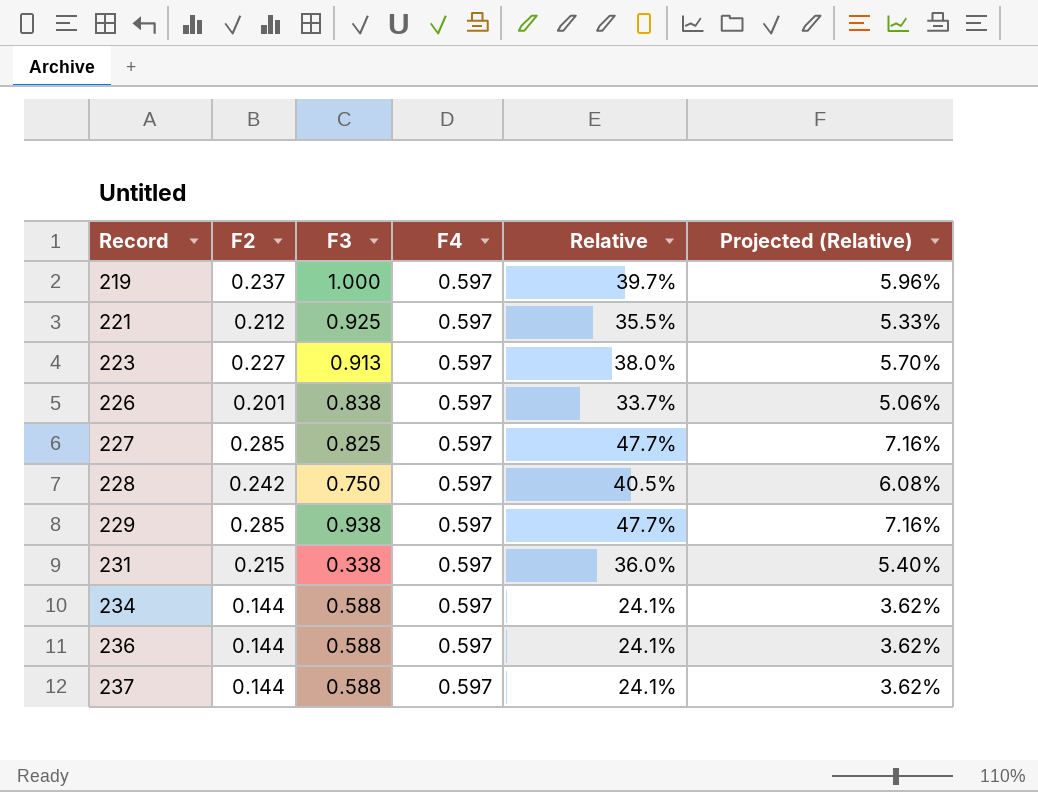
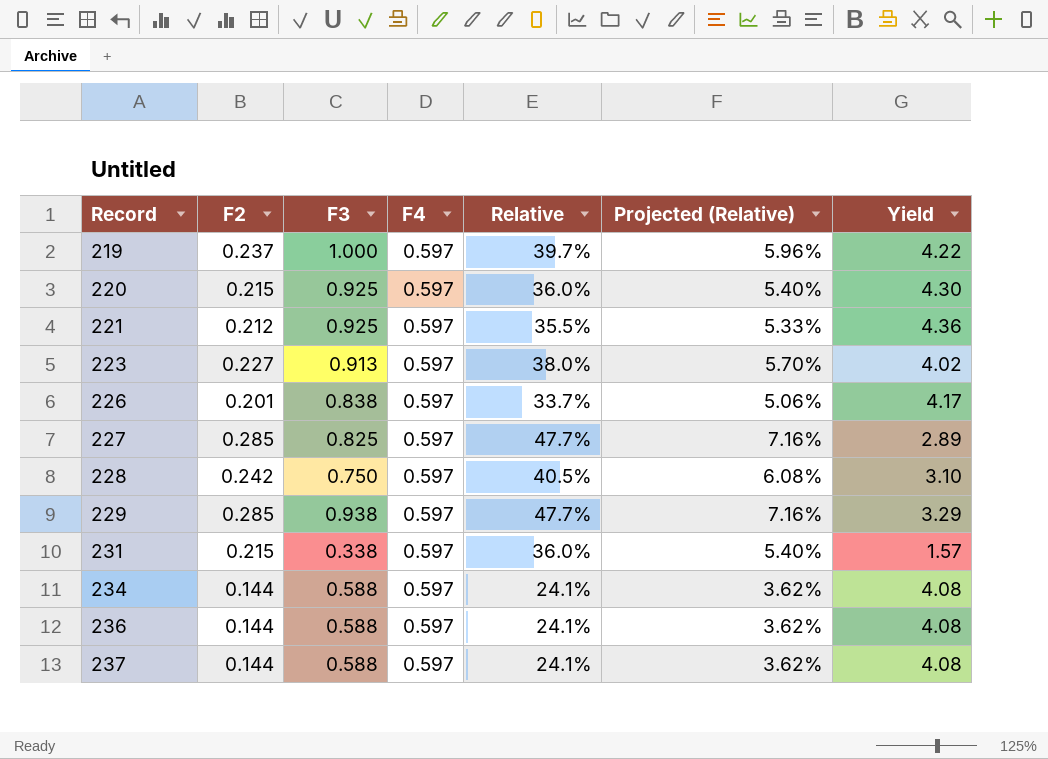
column Yield | formula: none -> [F3] / [F2]
row 220: none -> 0.215 | 0.925 | 0.597 | 36.0% | 5.40% | 4.30

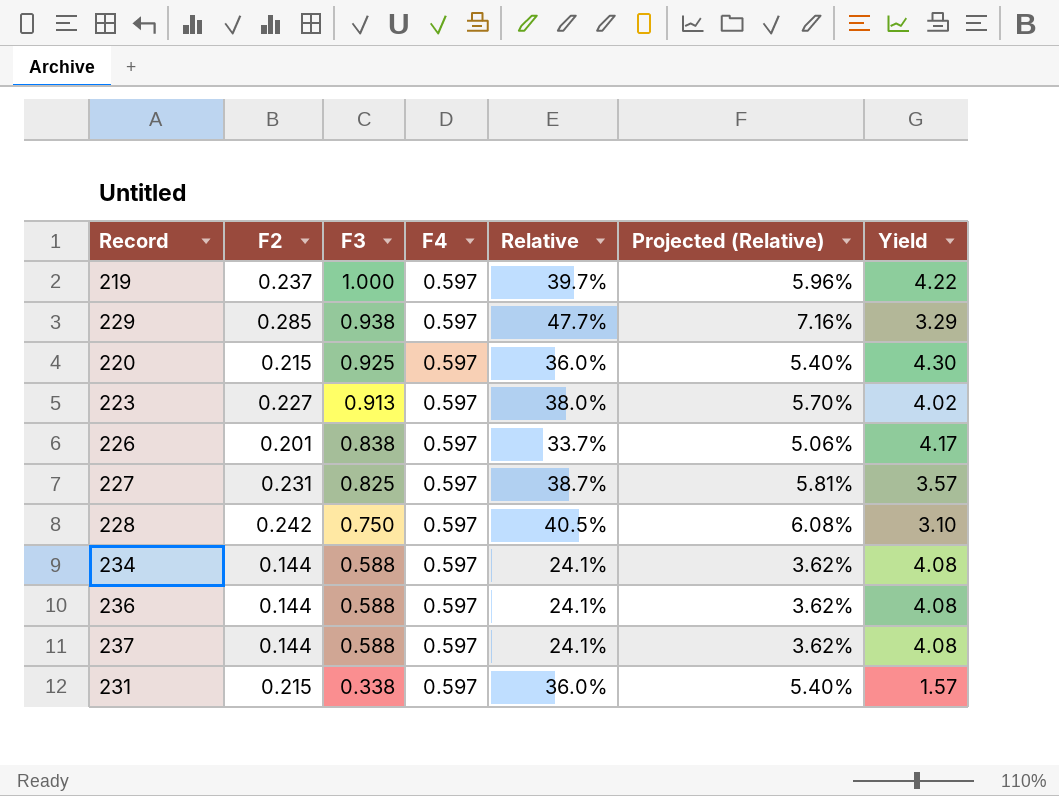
row order: Record ascending -> F3 descending
row 221: 0.212 | 0.925 | 0.597 | 35.5% | 5.33% | 4.36 -> none
227 | F2: 0.285 -> 0.231
227 | Relative: 47.7% -> 38.7%
227 | Projected (Relative): 7.16% -> 5.81%
227 | Yield: 2.89 -> 3.57

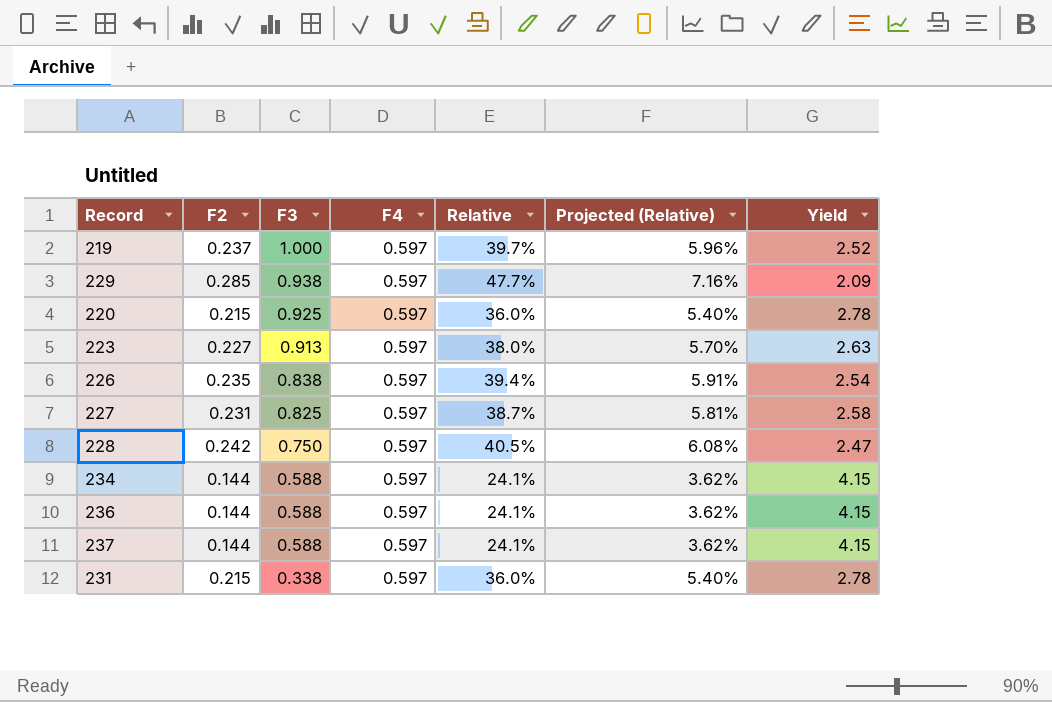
column Yield | formula: [F3] / [F2] -> [F4] / [F2]
226 | F2: 0.201 -> 0.235
226 | Relative: 33.7% -> 39.4%
226 | Projected (Relative): 5.06% -> 5.91%

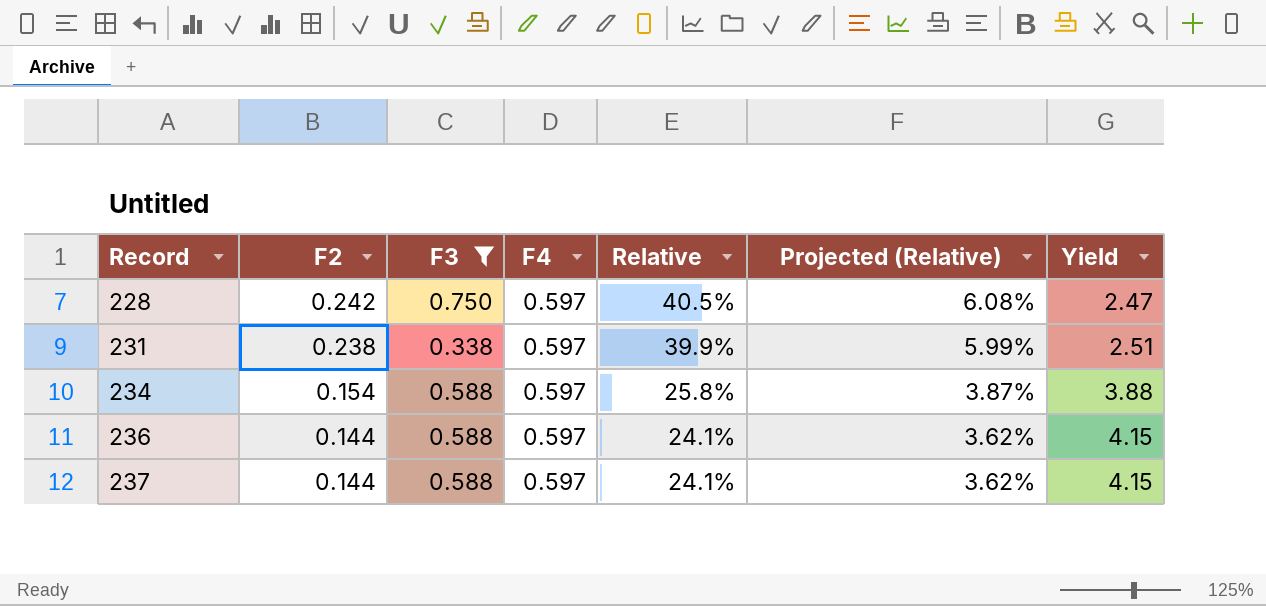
filter: none -> F3 <= 0.750
row order: F3 descending -> Record ascending
231 | F2: 0.215 -> 0.238
231 | Relative: 36.0% -> 39.9%
231 | Projected (Relative): 5.40% -> 5.99%
231 | Yield: 2.78 -> 2.51
234 | F2: 0.144 -> 0.154
234 | Relative: 24.1% -> 25.8%
234 | Projected (Relative): 3.62% -> 3.87%
234 | Yield: 4.15 -> 3.88

